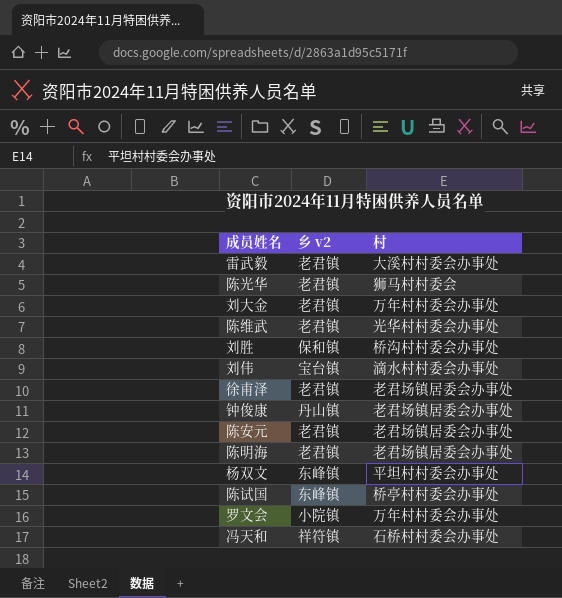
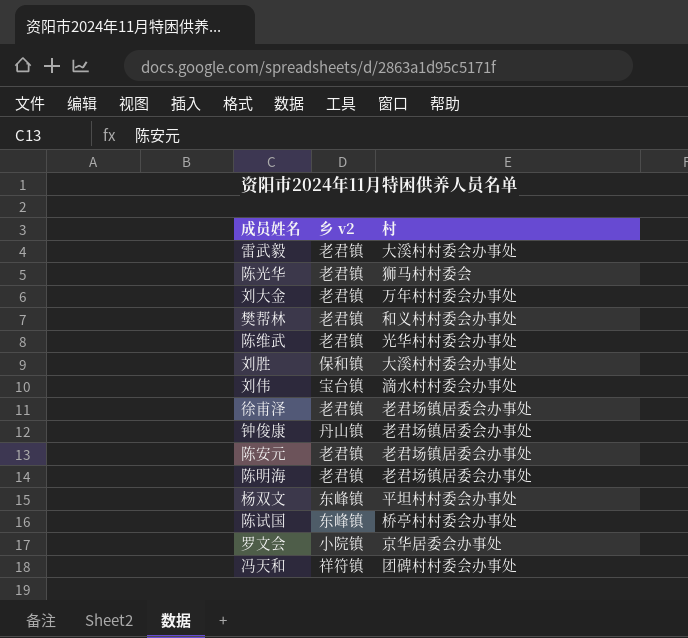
row 樊帮林: none -> 老君镇 | 和义村村委会办事处
刘胜 | 村: 桥沟村村委会办事处 -> 大溪村村委会办事处
罗文会 | 村: 万年村村委会办事处 -> 京华居委会办事处
冯天和 | 村: 石桥村村委会办事处 -> 团碑村村委会办事处

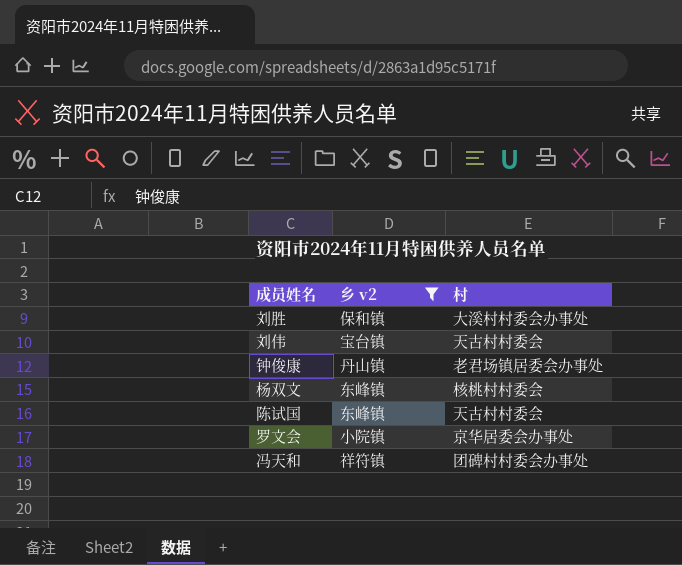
filter: none -> 乡 v2 != 老君镇
刘伟 | 村: 滴水村村委会办事处 -> 天古村村委会
杨双文 | 村: 平坦村村委会办事处 -> 核桃村村委会
陈试国 | 村: 桥亭村村委会办事处 -> 天古村村委会

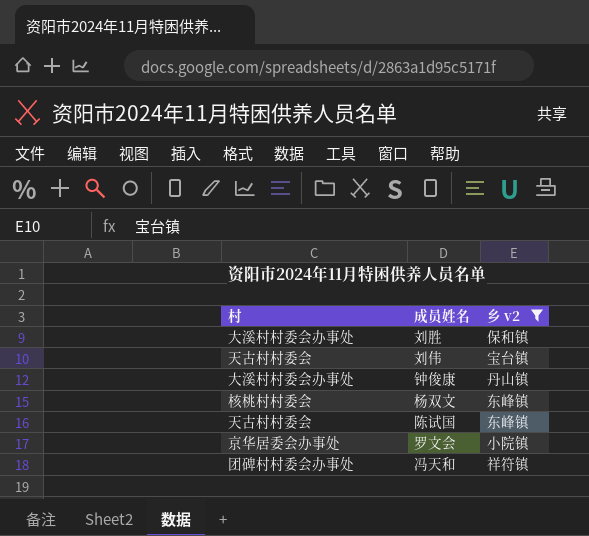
column 村 | position: 3 -> 1
钟俊康 | 村: 老君场镇居委会办事处 -> 大溪村村委会办事处

